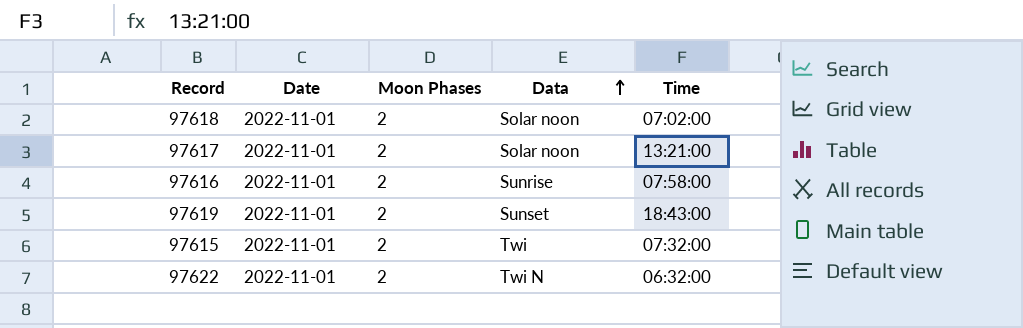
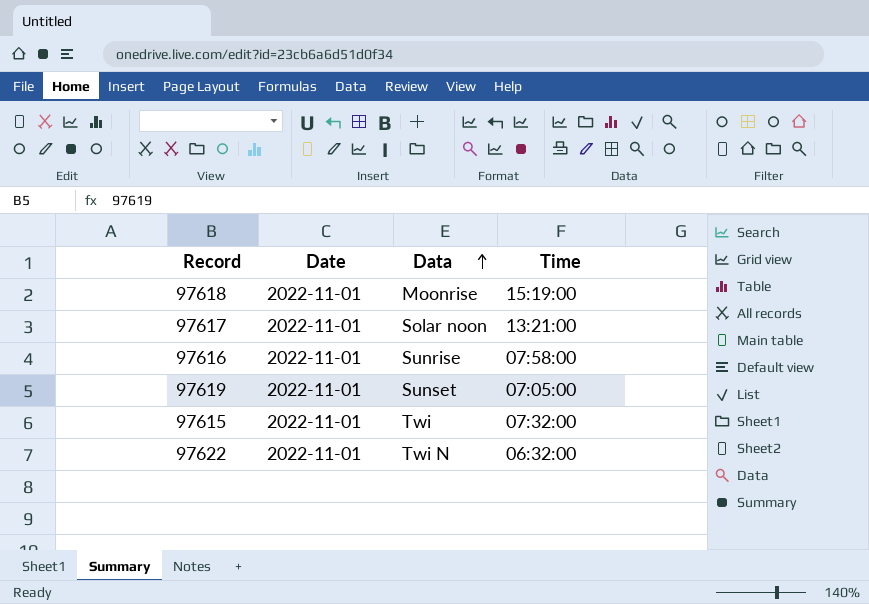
column Moon Phases | position: 3 -> none
97618 | Data: Solar noon -> Moonrise
97618 | Time: 07:02:00 -> 15:19:00
97619 | Time: 18:43:00 -> 07:05:00

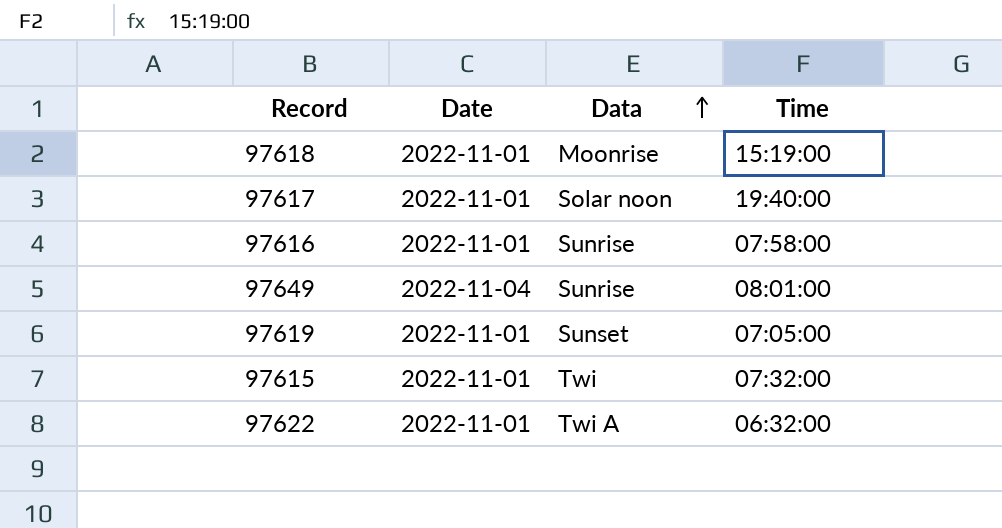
97617 | Time: 13:21:00 -> 19:40:00
row 97649: none -> 2022-11-04 | Sunrise | 08:01:00
97622 | Data: Twi N -> Twi A

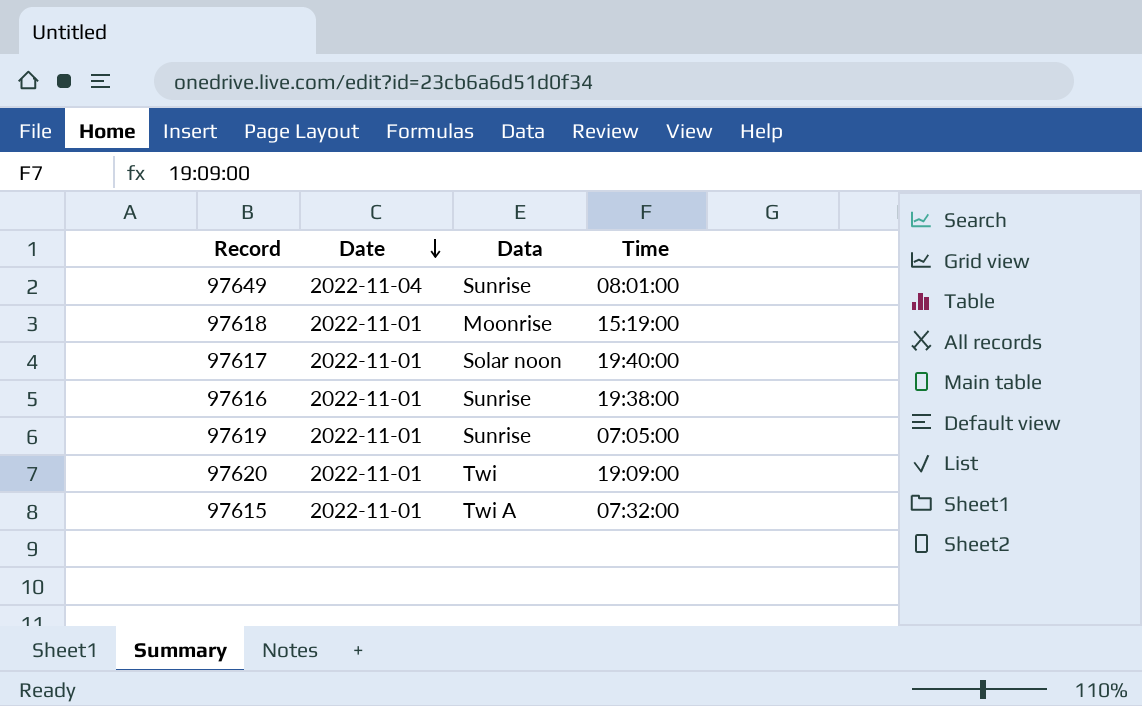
row order: Data ascending -> Date descending
row 97622: 2022-11-01 | Twi A | 06:32:00 -> none
97616 | Time: 07:58:00 -> 19:38:00
97619 | Data: Sunset -> Sunrise
row 97620: none -> 2022-11-01 | Twi | 19:09:00
97615 | Data: Twi -> Twi A

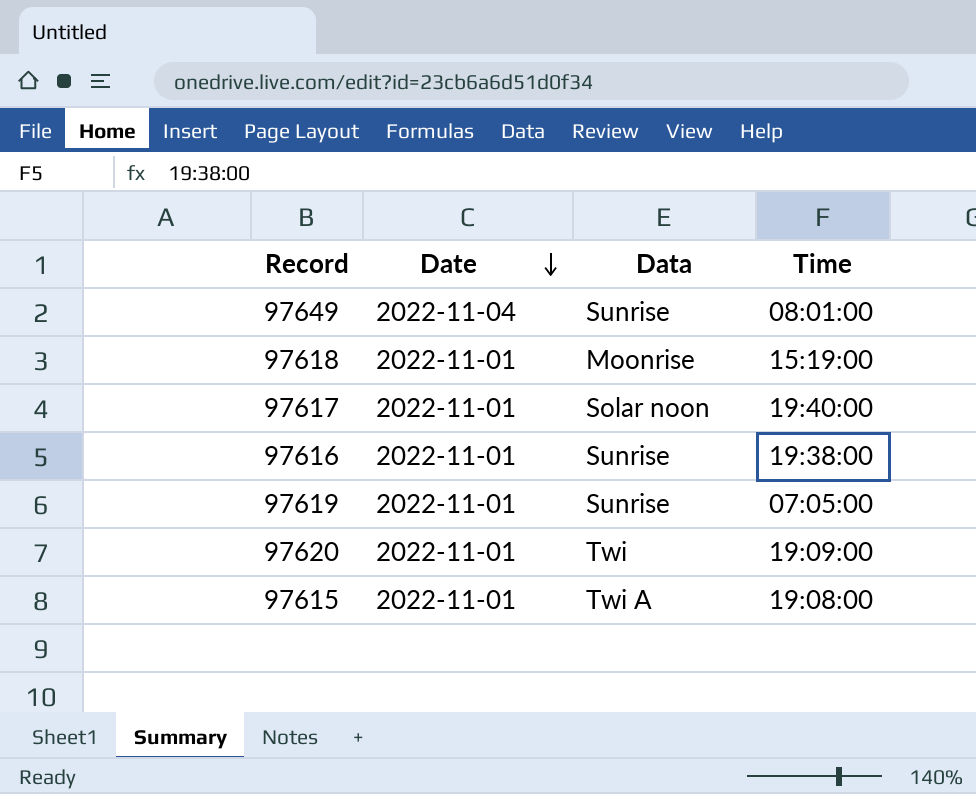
97615 | Time: 07:32:00 -> 19:08:00

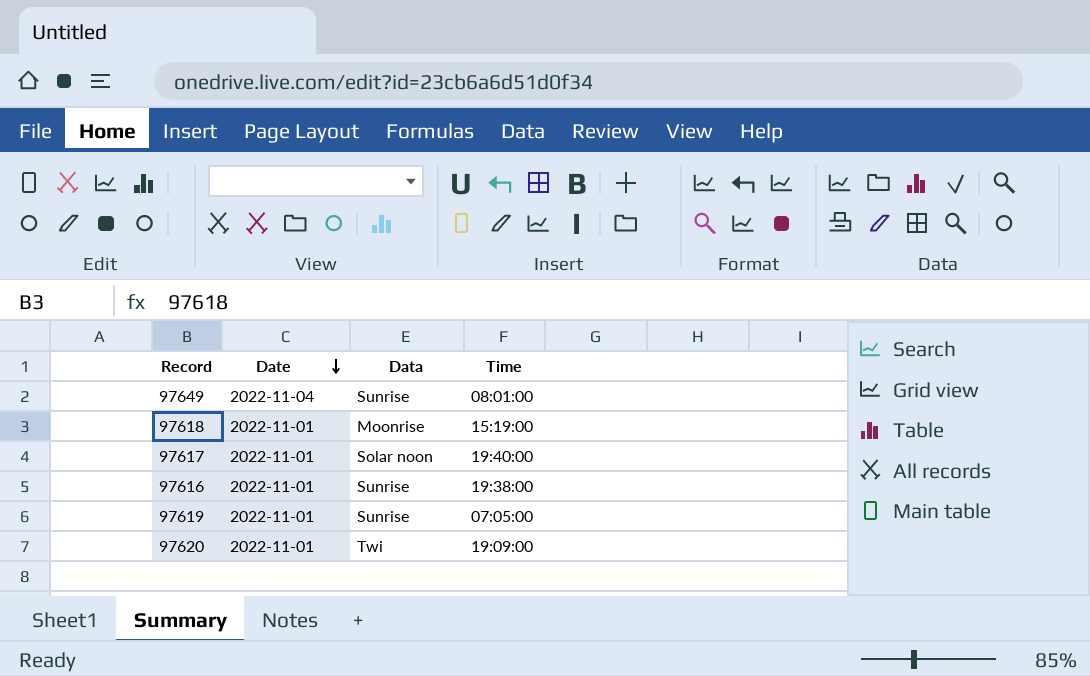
row 97615: 2022-11-01 | Twi A | 19:08:00 -> none

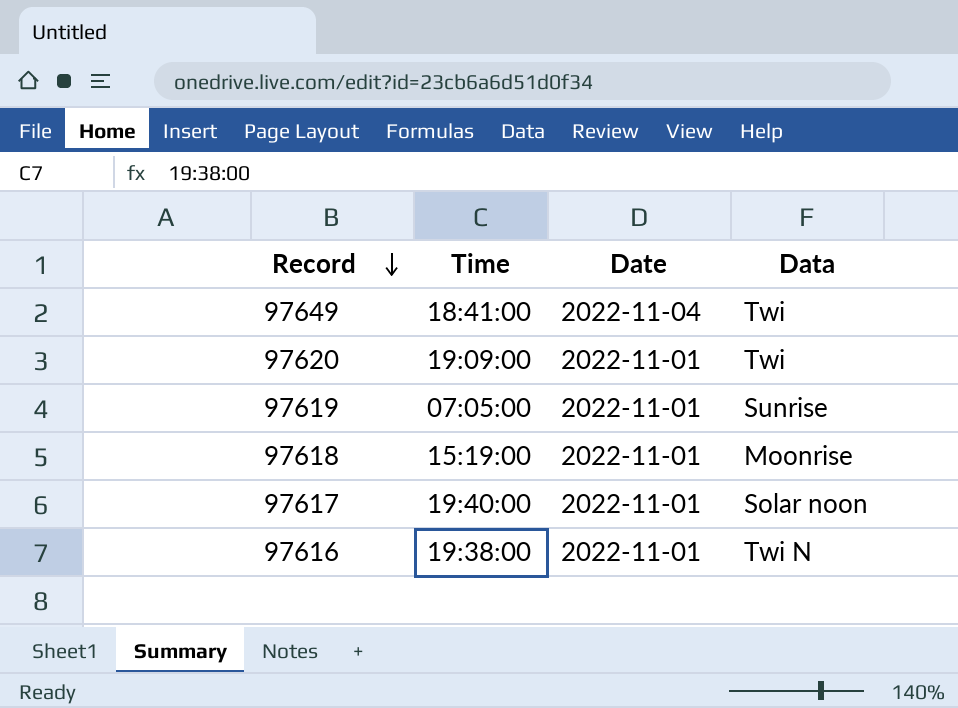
row order: Date descending -> Record descending
column Time | position: 4 -> 2
97649 | Time: 08:01:00 -> 18:41:00
97649 | Data: Sunrise -> Twi
97616 | Data: Sunrise -> Twi N

